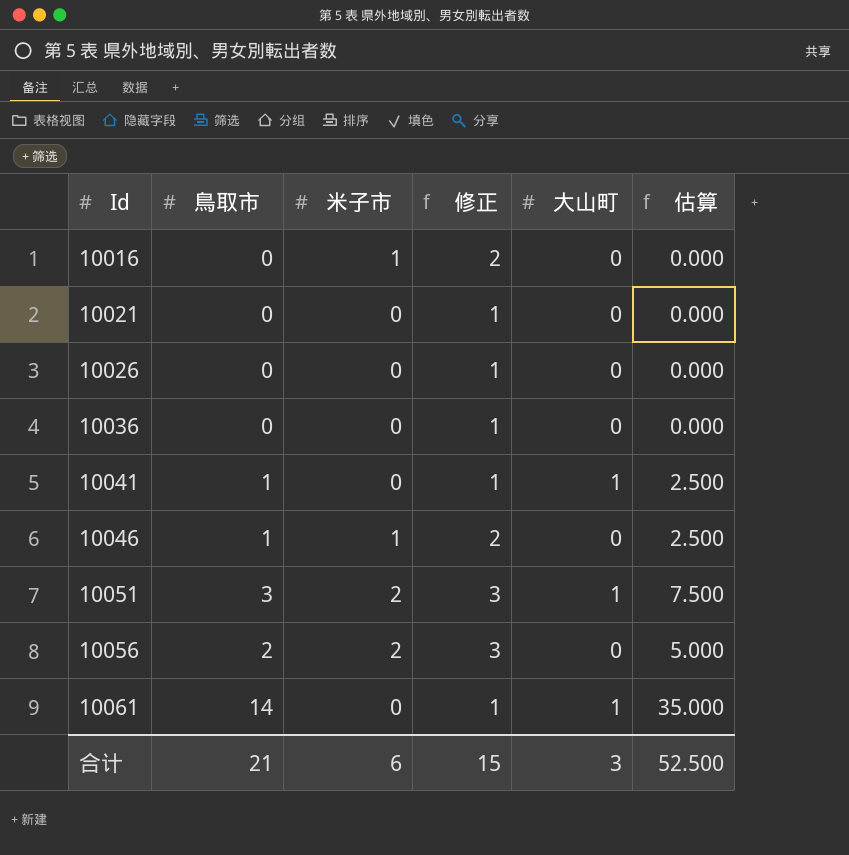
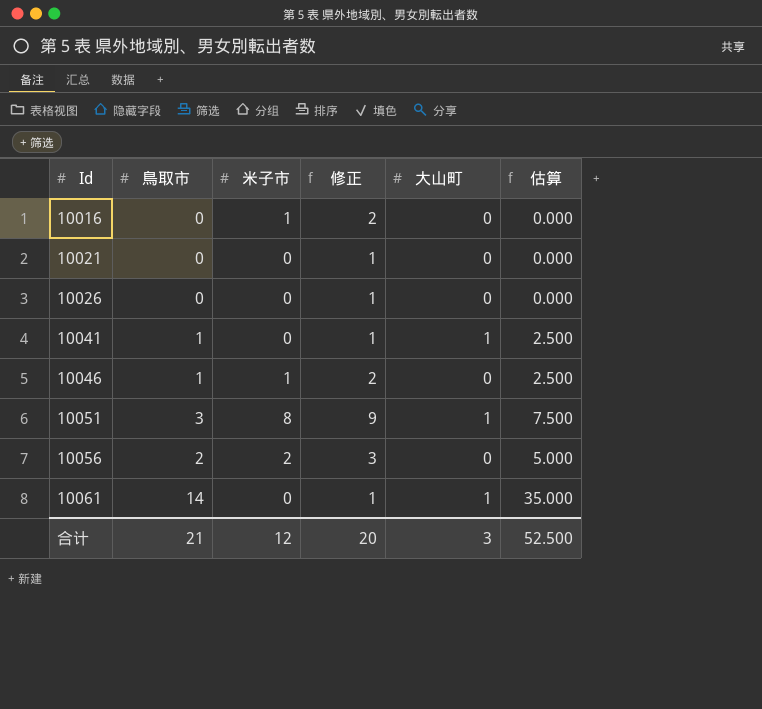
row 10036: 0 | 0 | 1 | 0 | 0.000 -> none
10051 | 米子市: 2 -> 8
10051 | 修正: 3 -> 9
合计 | 米子市: 6 -> 12
合计 | 修正: 15 -> 20

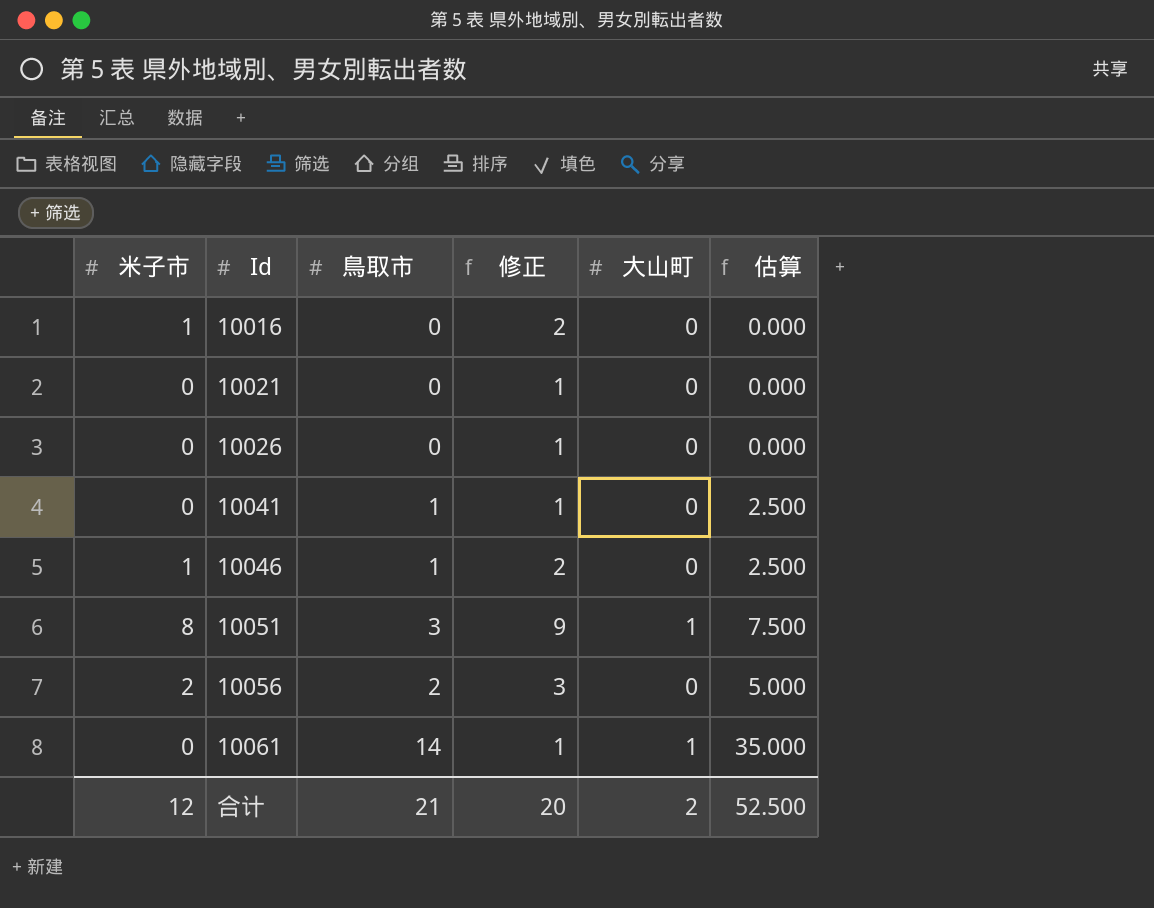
column 米子市 | position: 3 -> 1
10041 | 大山町: 1 -> 0
合计 | 大山町: 3 -> 2

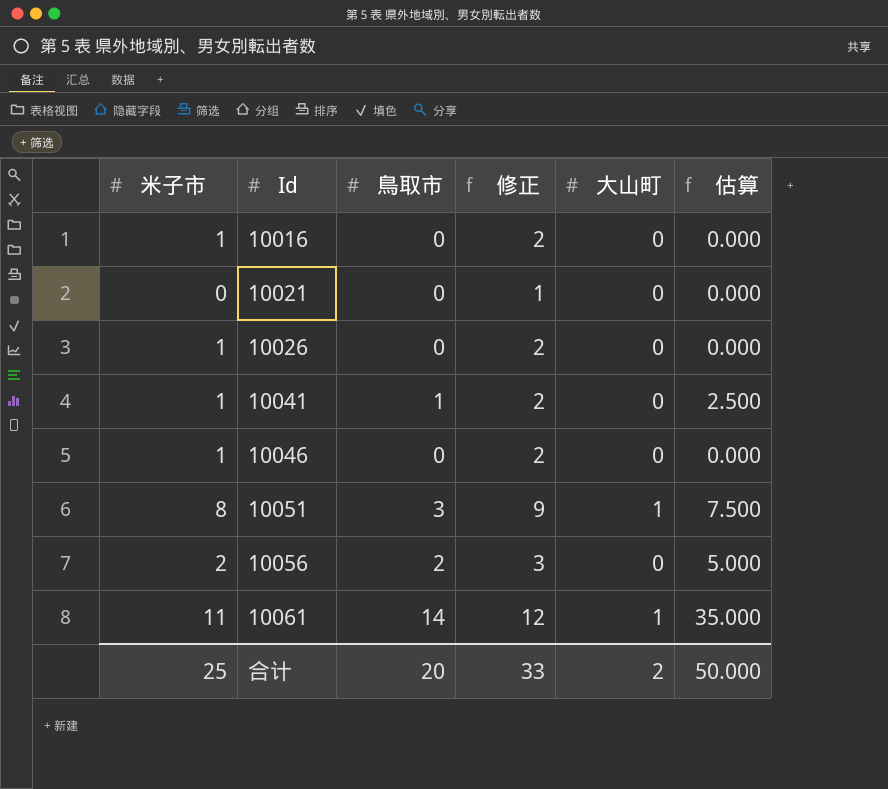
10026 | 米子市: 0 -> 1
10026 | 修正: 1 -> 2
10041 | 米子市: 0 -> 1
10041 | 修正: 1 -> 2
10046 | 鳥取市: 1 -> 0
10046 | 估算: 2.500 -> 0.000
10061 | 米子市: 0 -> 11
10061 | 修正: 1 -> 12
合计 | 米子市: 12 -> 25
合计 | 鳥取市: 21 -> 20
合计 | 修正: 20 -> 33
合计 | 估算: 52.500 -> 50.000

